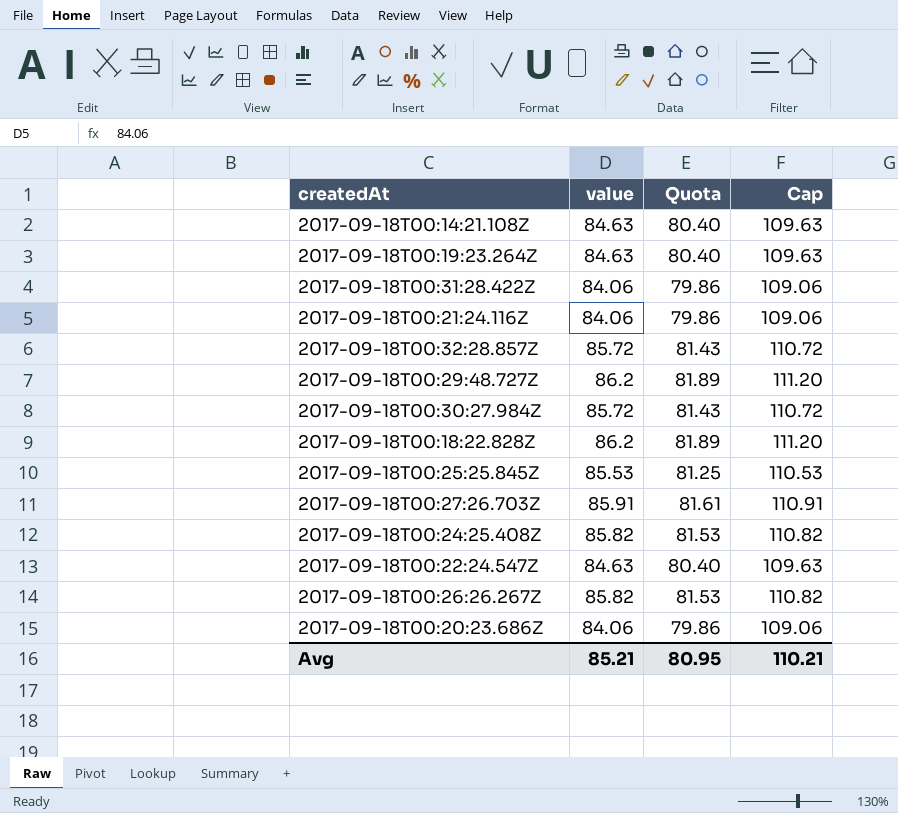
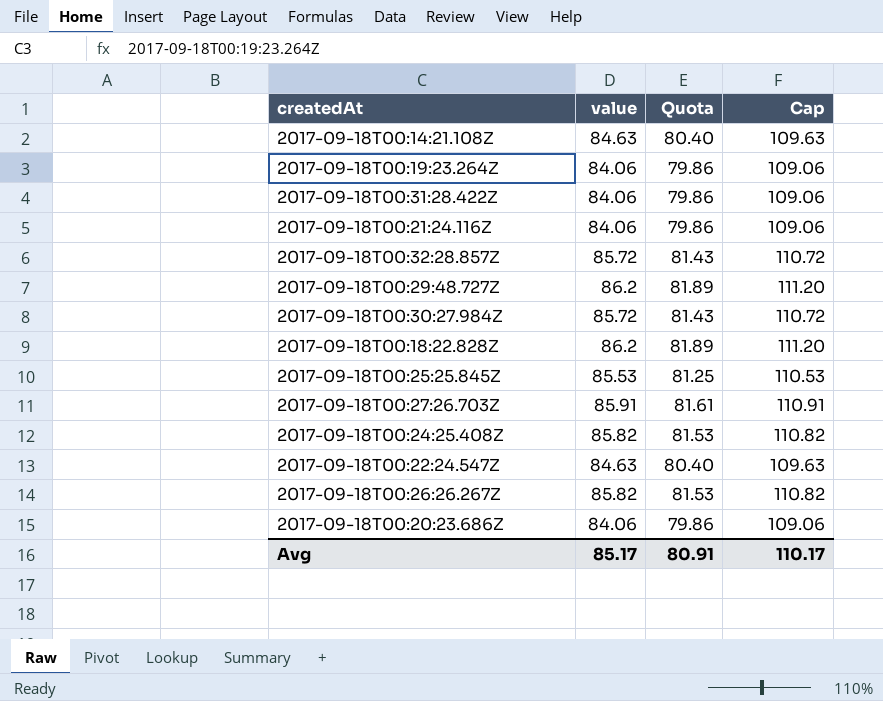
2017-09-18T00:19:23.264Z | value: 84.63 -> 84.06
2017-09-18T00:19:23.264Z | Quota: 80.40 -> 79.86
2017-09-18T00:19:23.264Z | Cap: 109.63 -> 109.06
Avg | value: 85.21 -> 85.17
Avg | Quota: 80.95 -> 80.91
Avg | Cap: 110.21 -> 110.17

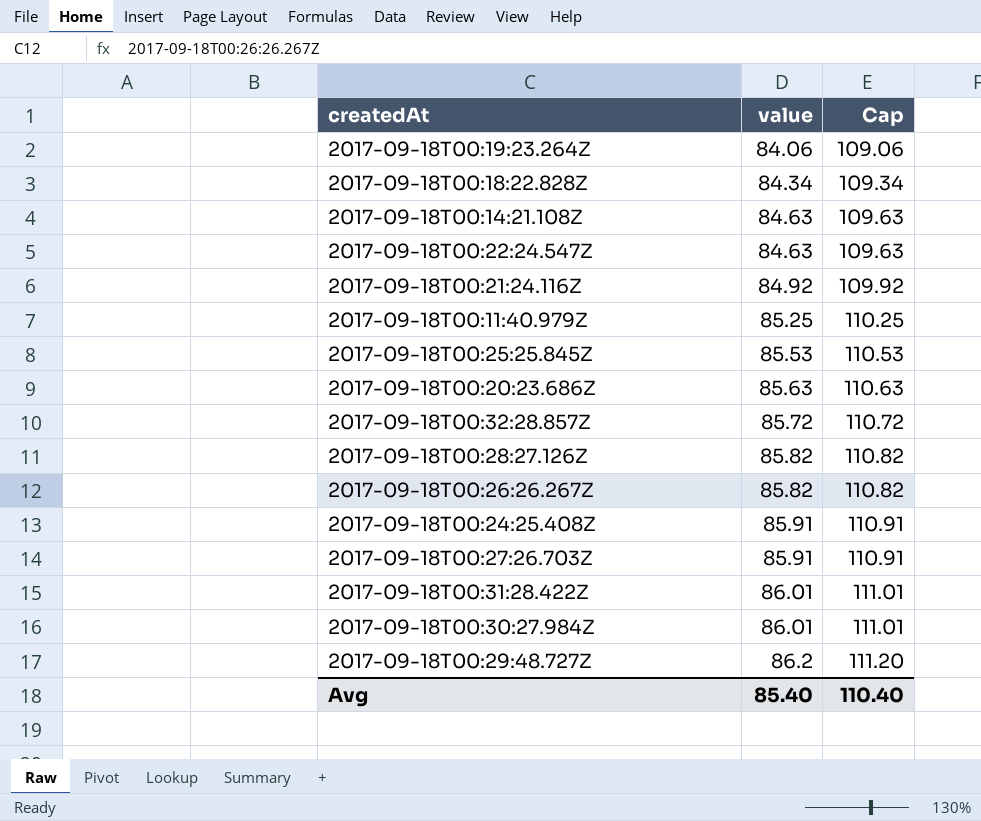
row order: none -> value ascending
column Quota | formula: [value] * 0.95 -> none
2017-09-18T00:18:22.828Z | value: 86.2 -> 84.34
2017-09-18T00:18:22.828Z | Cap: 111.20 -> 109.34
2017-09-18T00:21:24.116Z | value: 84.06 -> 84.92
2017-09-18T00:21:24.116Z | Cap: 109.06 -> 109.92
row 2017-09-18T00:11:40.979Z: none -> 85.25 | 110.25
2017-09-18T00:20:23.686Z | value: 84.06 -> 85.63
2017-09-18T00:20:23.686Z | Cap: 109.06 -> 110.63
row 2017-09-18T00:28:27.126Z: none -> 85.82 | 110.82
2017-09-18T00:24:25.408Z | value: 85.82 -> 85.91
2017-09-18T00:24:25.408Z | Cap: 110.82 -> 110.91
2017-09-18T00:31:28.422Z | value: 84.06 -> 86.01
2017-09-18T00:31:28.422Z | Cap: 109.06 -> 111.01
2017-09-18T00:30:27.984Z | value: 85.72 -> 86.01
2017-09-18T00:30:27.984Z | Cap: 110.72 -> 111.01
Avg | value: 85.17 -> 85.40
Avg | Cap: 110.17 -> 110.40

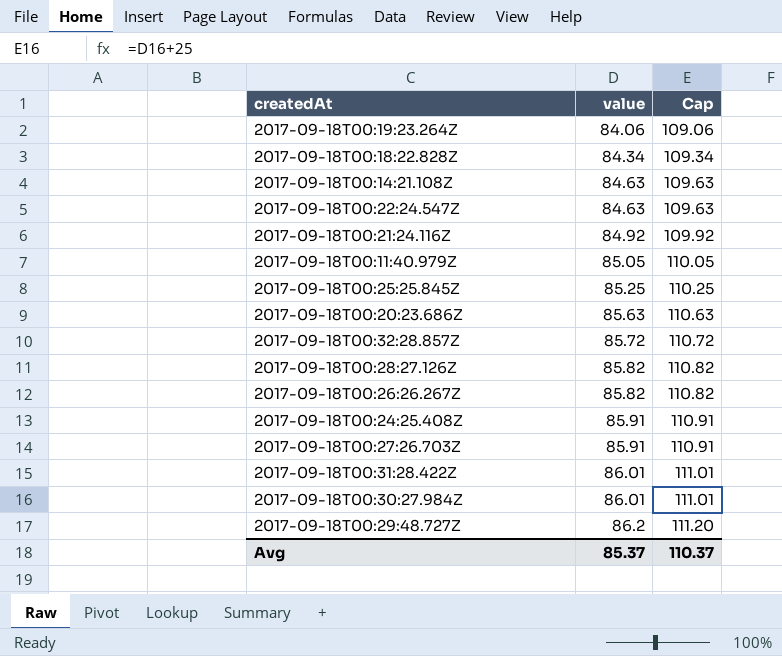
2017-09-18T00:11:40.979Z | value: 85.25 -> 85.05
2017-09-18T00:11:40.979Z | Cap: 110.25 -> 110.05
2017-09-18T00:25:25.845Z | value: 85.53 -> 85.25
2017-09-18T00:25:25.845Z | Cap: 110.53 -> 110.25
Avg | value: 85.40 -> 85.37
Avg | Cap: 110.40 -> 110.37

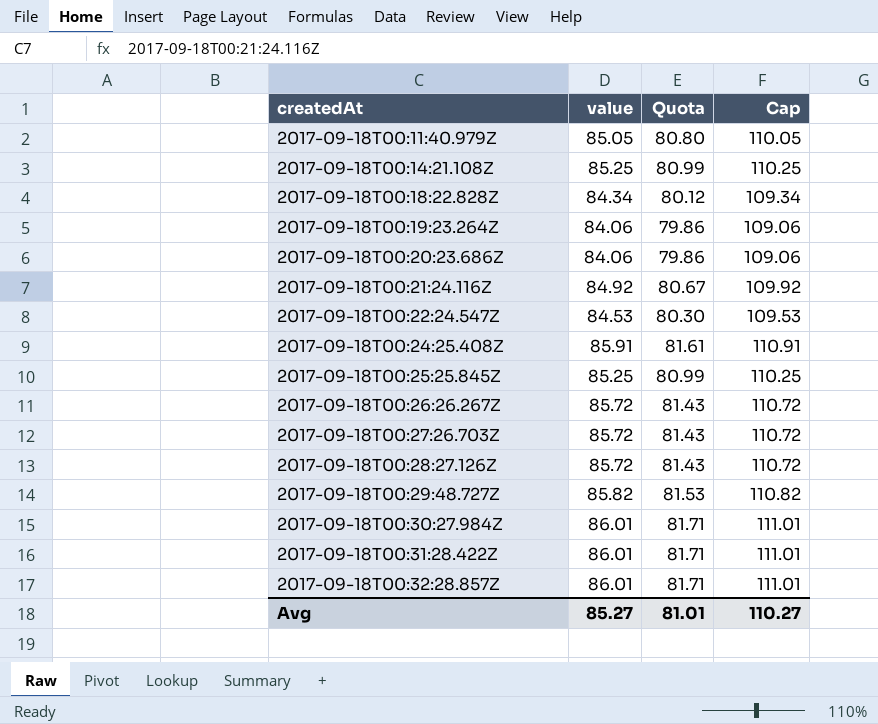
row order: value ascending -> createdAt ascending
column Quota | formula: none -> [value] * 0.95
2017-09-18T00:14:21.108Z | value: 84.63 -> 85.25
2017-09-18T00:14:21.108Z | Cap: 109.63 -> 110.25
2017-09-18T00:20:23.686Z | value: 85.63 -> 84.06
2017-09-18T00:20:23.686Z | Cap: 110.63 -> 109.06
2017-09-18T00:22:24.547Z | value: 84.63 -> 84.53
2017-09-18T00:22:24.547Z | Cap: 109.63 -> 109.53
2017-09-18T00:26:26.267Z | value: 85.82 -> 85.72
2017-09-18T00:26:26.267Z | Cap: 110.82 -> 110.72
2017-09-18T00:27:26.703Z | value: 85.91 -> 85.72
2017-09-18T00:27:26.703Z | Cap: 110.91 -> 110.72
2017-09-18T00:28:27.126Z | value: 85.82 -> 85.72
2017-09-18T00:28:27.126Z | Cap: 110.82 -> 110.72
2017-09-18T00:29:48.727Z | value: 86.2 -> 85.82
2017-09-18T00:29:48.727Z | Cap: 111.20 -> 110.82
2017-09-18T00:32:28.857Z | value: 85.72 -> 86.01
2017-09-18T00:32:28.857Z | Cap: 110.72 -> 111.01
Avg | value: 85.37 -> 85.27
Avg | Cap: 110.37 -> 110.27

